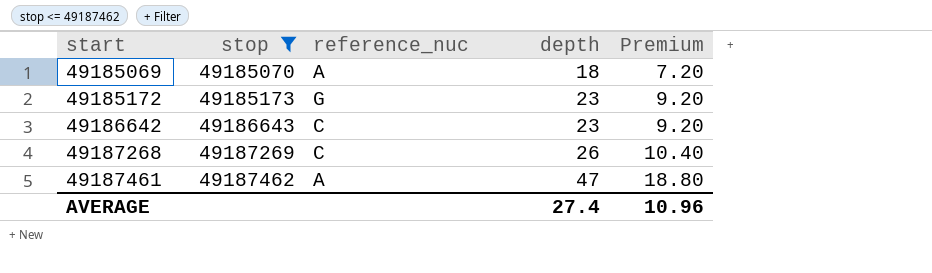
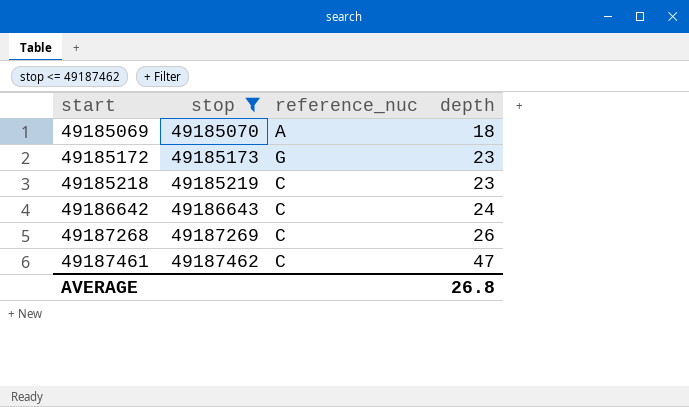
column Premium | formula: [depth] * 0.4 -> none
row 49185218: none -> 49185219 | C | 23
49186642 | depth: 23 -> 24
49187461 | reference_nuc: A -> C
AVERAGE | depth: 27.4 -> 26.8

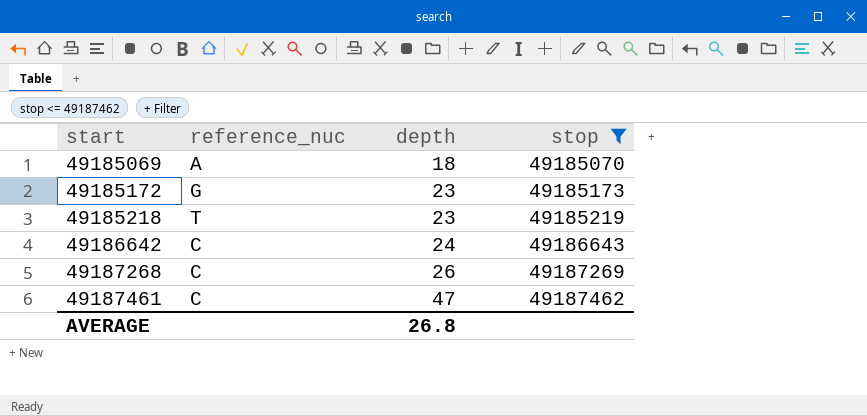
column stop | position: 2 -> 4
49185218 | reference_nuc: C -> T

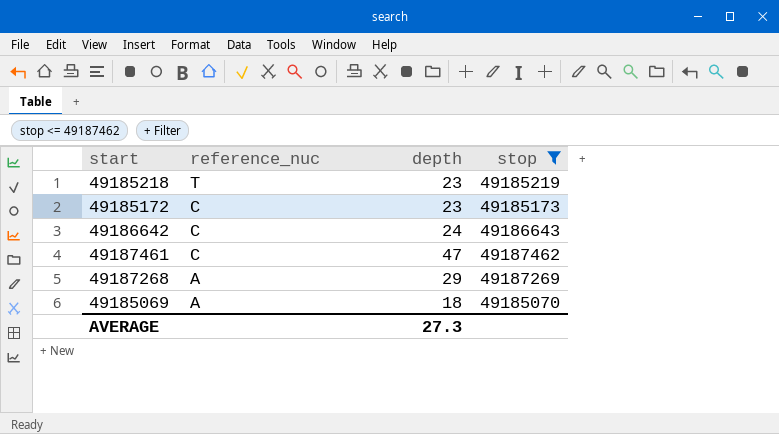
row order: start ascending -> reference_nuc descending
49185172 | reference_nuc: G -> C
49187268 | reference_nuc: C -> A
49187268 | depth: 26 -> 29
AVERAGE | depth: 26.8 -> 27.3

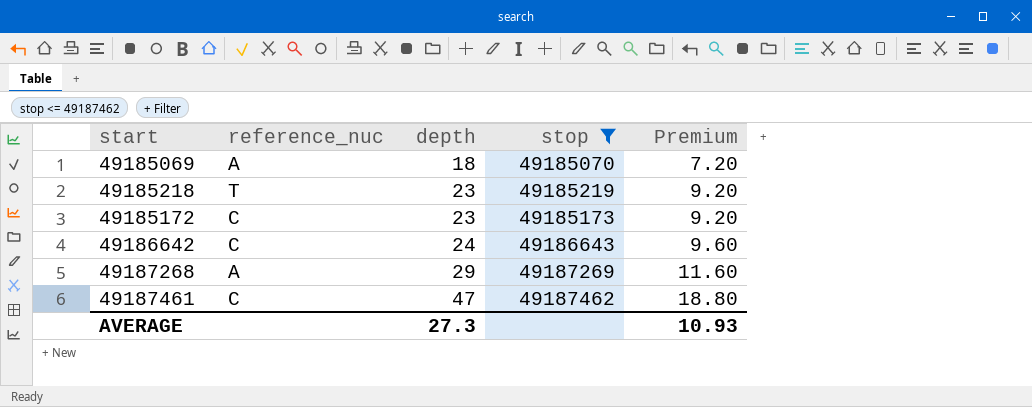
row order: reference_nuc descending -> depth ascending
column Premium | formula: none -> [depth] * 0.4

